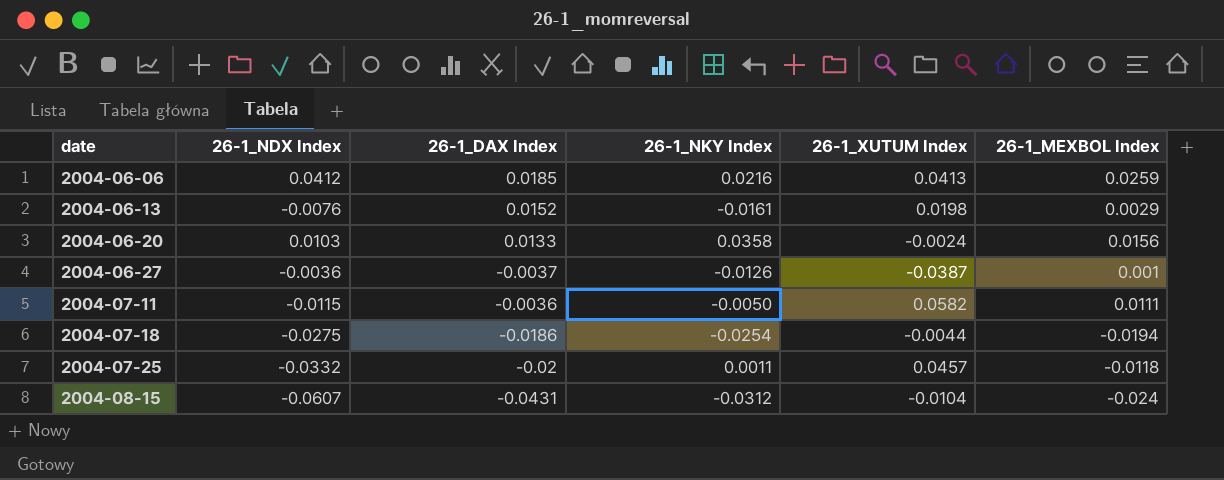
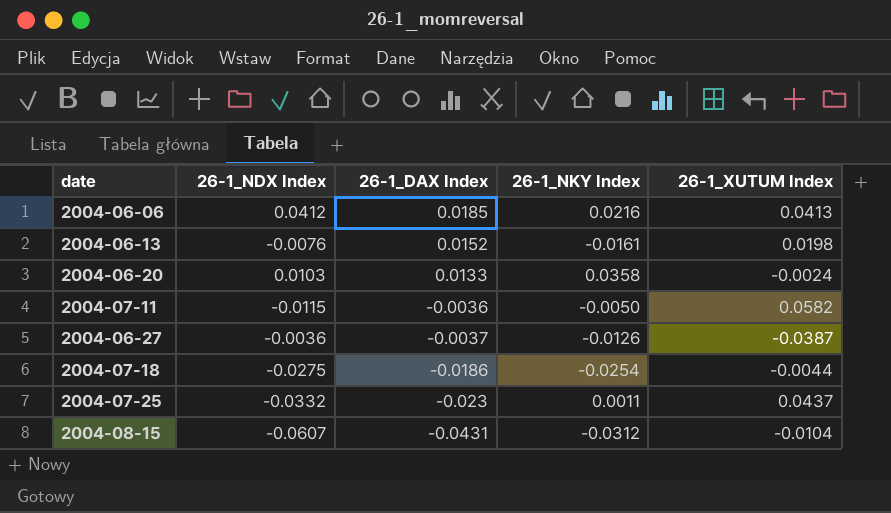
row order: date ascending -> 26-1_DAX Index descending
column 26-1_MEXBOL Index | position: 6 -> none
2004-07-25 | 26-1_DAX Index: -0.02 -> -0.023
2004-07-25 | 26-1_XUTUM Index: 0.0457 -> 0.0437

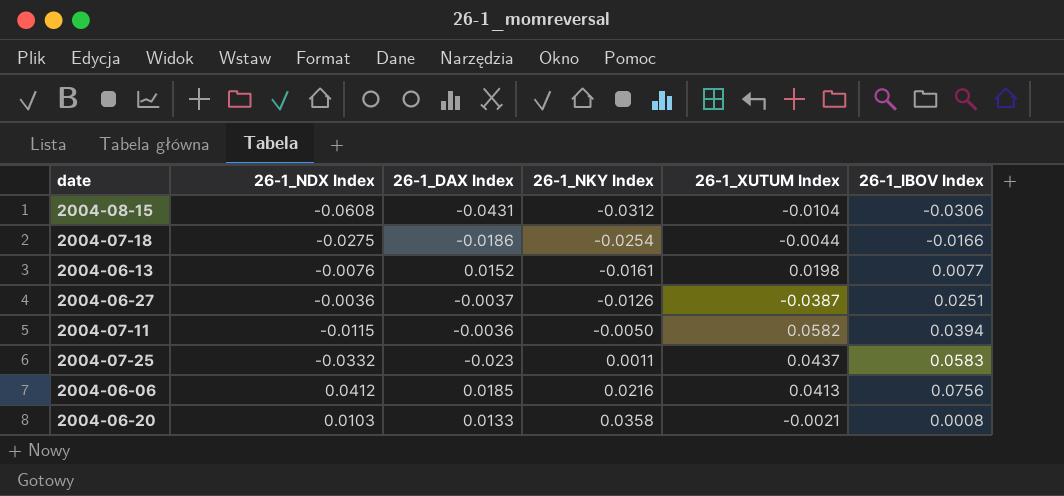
row order: 26-1_DAX Index descending -> 26-1_NKY Index ascending
column 26-1_IBOV Index | position: none -> 6
2004-08-15 | 26-1_NDX Index: -0.0607 -> -0.0608
2004-06-20 | 26-1_XUTUM Index: -0.0024 -> -0.0021

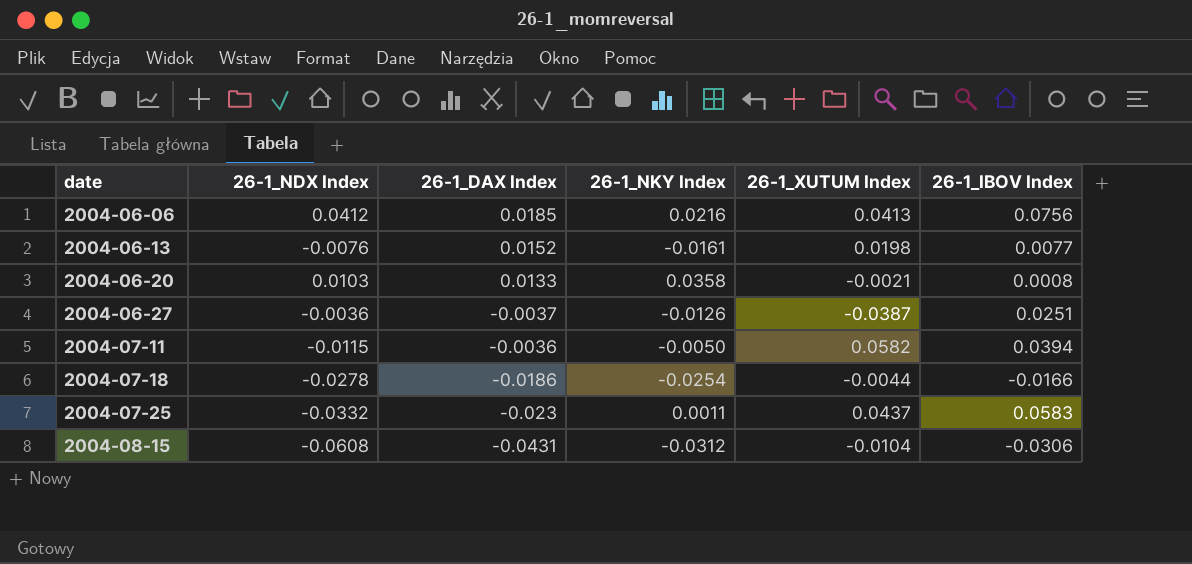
row order: 26-1_NKY Index ascending -> date ascending
2004-07-18 | 26-1_NDX Index: -0.0275 -> -0.0278

